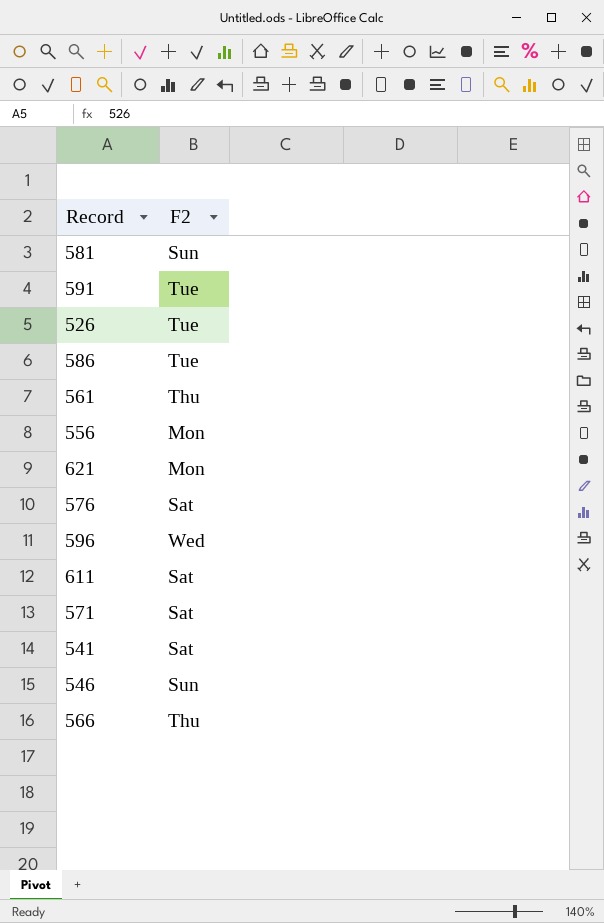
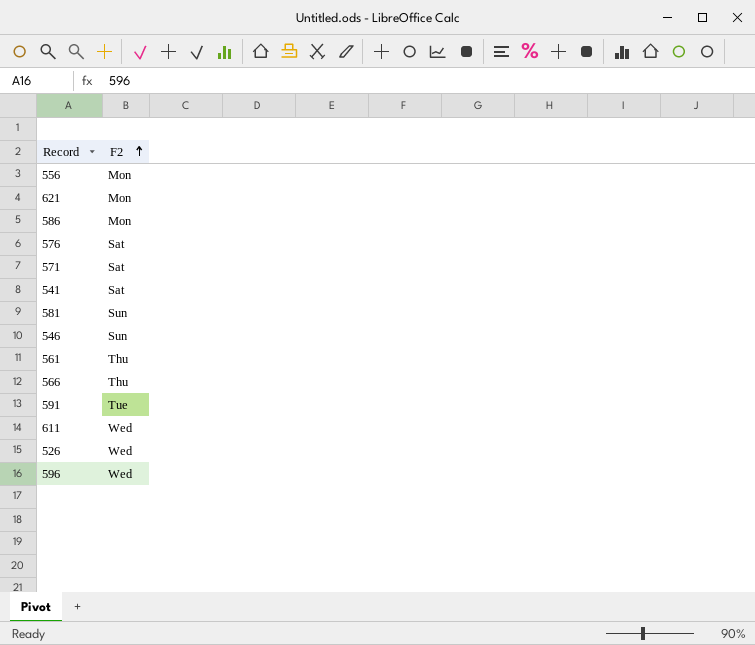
row order: none -> F2 ascending
586 | F2: Tue -> Mon
611 | F2: Sat -> Wed
526 | F2: Tue -> Wed

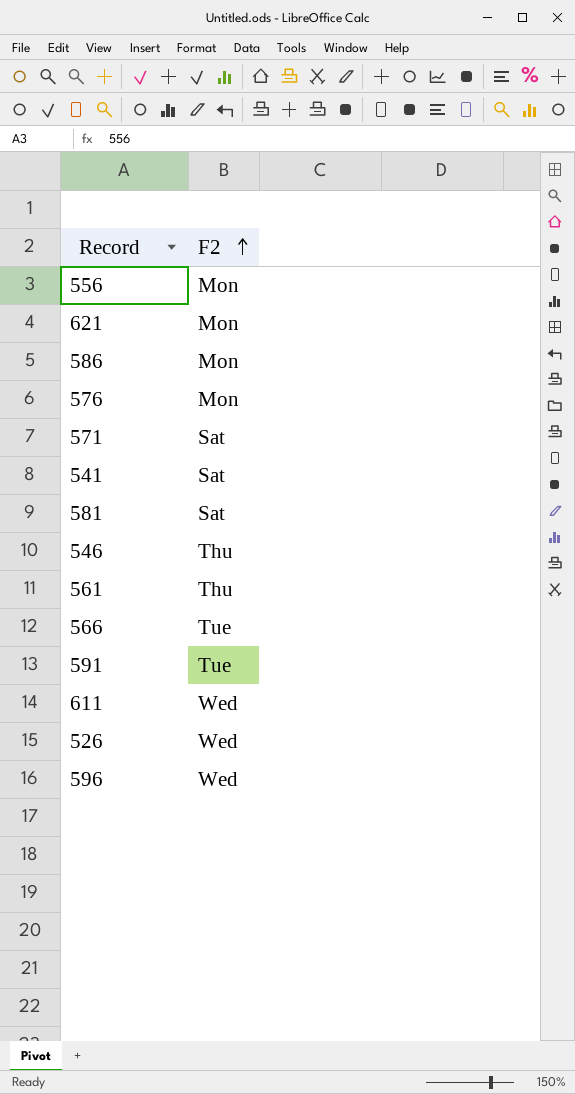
576 | F2: Sat -> Mon
581 | F2: Sun -> Sat
546 | F2: Sun -> Thu
566 | F2: Thu -> Tue

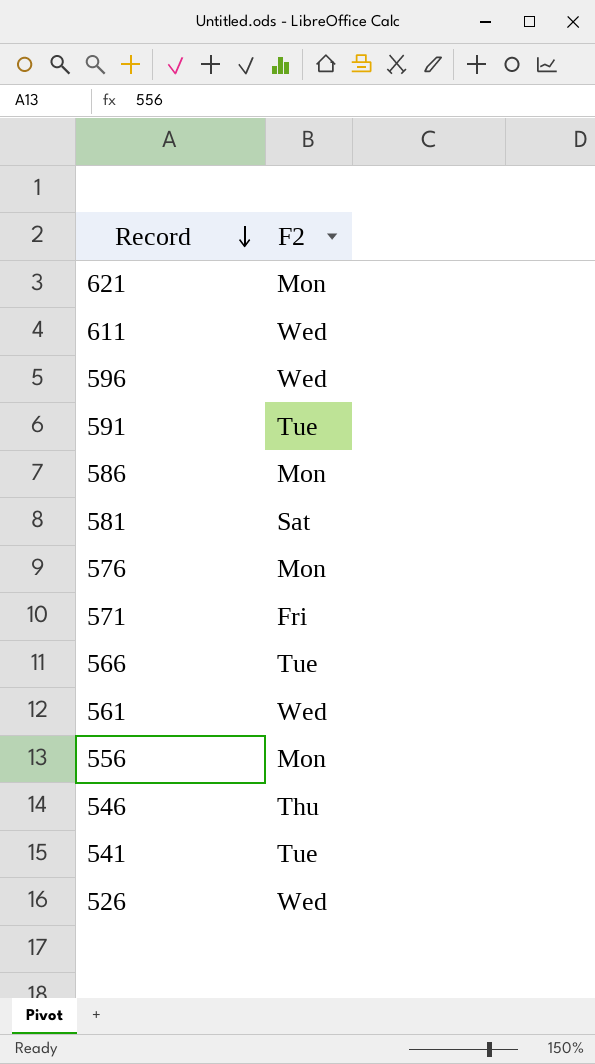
row order: F2 ascending -> Record descending
571 | F2: Sat -> Fri
561 | F2: Thu -> Wed
541 | F2: Sat -> Tue

